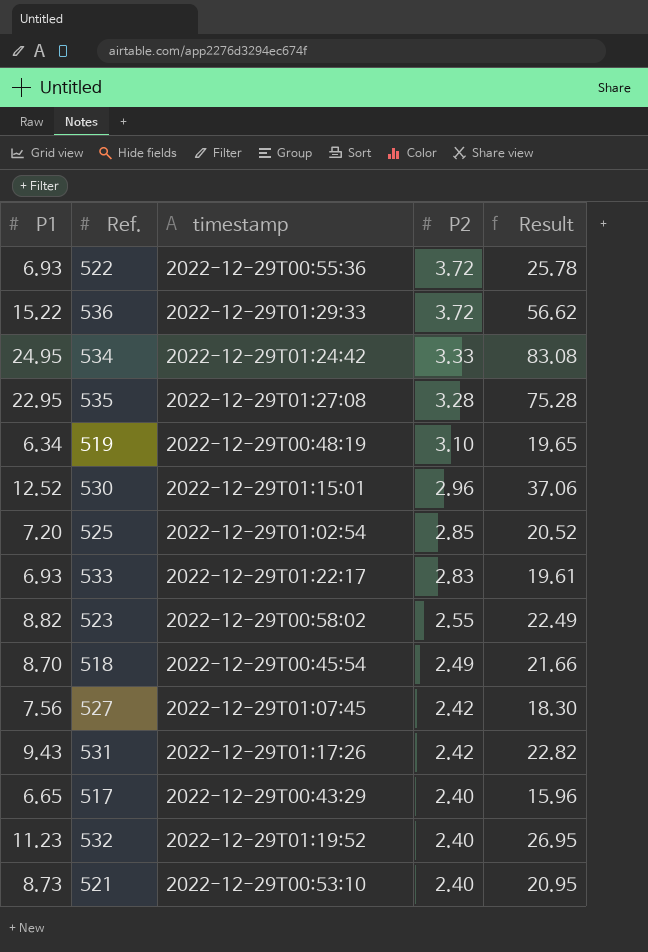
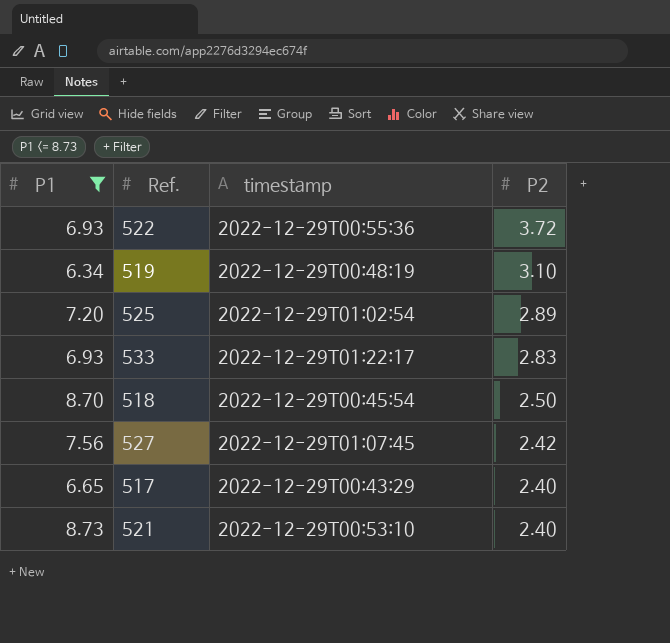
filter: none -> P1 <= 8.73
column Result | formula: [P1] * [P2] -> none
525 | P2: 2.85 -> 2.89
518 | P2: 2.49 -> 2.50

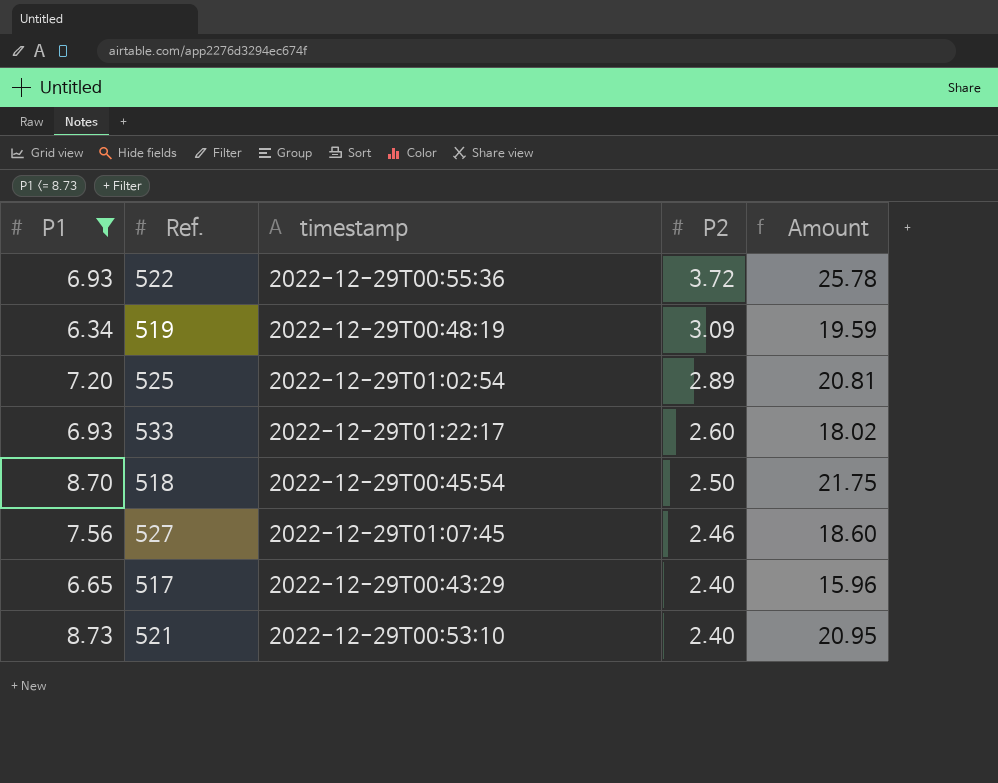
column Amount | formula: none -> [P1] * [P2]
519 | P2: 3.10 -> 3.09
533 | P2: 2.83 -> 2.60
527 | P2: 2.42 -> 2.46

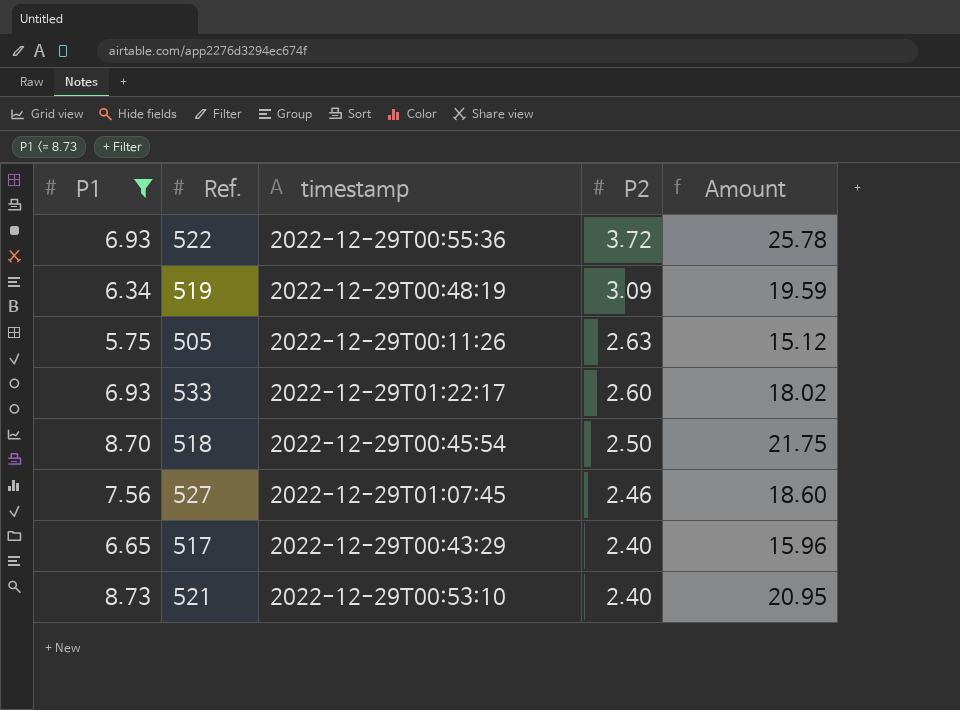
row 525: 7.20 | 2022-12-29T01:02:54 | 2.89 | 20.81 -> none
row 505: none -> 5.75 | 2022-12-29T00:11:26 | 2.63 | 15.12

